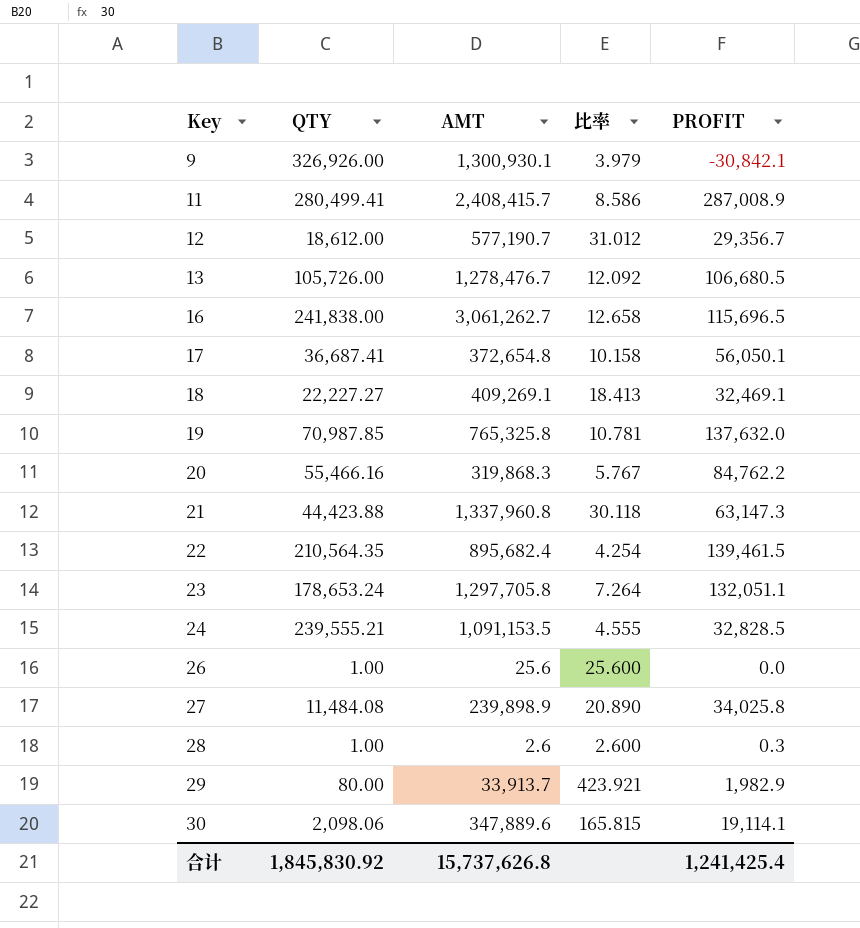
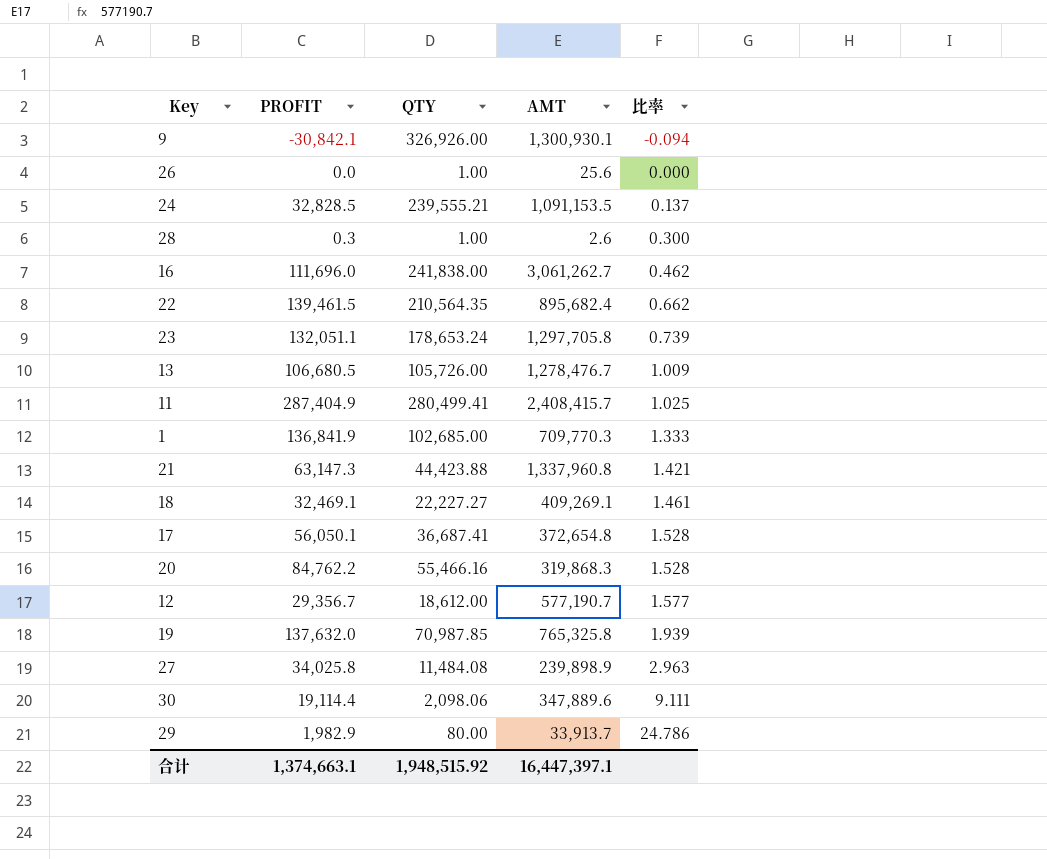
row order: Key ascending -> 比率 ascending
column PROFIT | position: 5 -> 2
column 比率 | formula: [AMT] / [QTY] -> [PROFIT] / [QTY]
16 | PROFIT: 115,696.5 -> 111,696.0
11 | PROFIT: 287,008.9 -> 287,404.9
row 1: none -> 136,841.9 | 102,685.00 | 709,770.3 | 1.333
30 | PROFIT: 19,114.1 -> 19,114.4
合计 | PROFIT: 1,241,425.4 -> 1,374,663.1
合计 | QTY: 1,845,830.92 -> 1,948,515.92
合计 | AMT: 15,737,626.8 -> 16,447,397.1

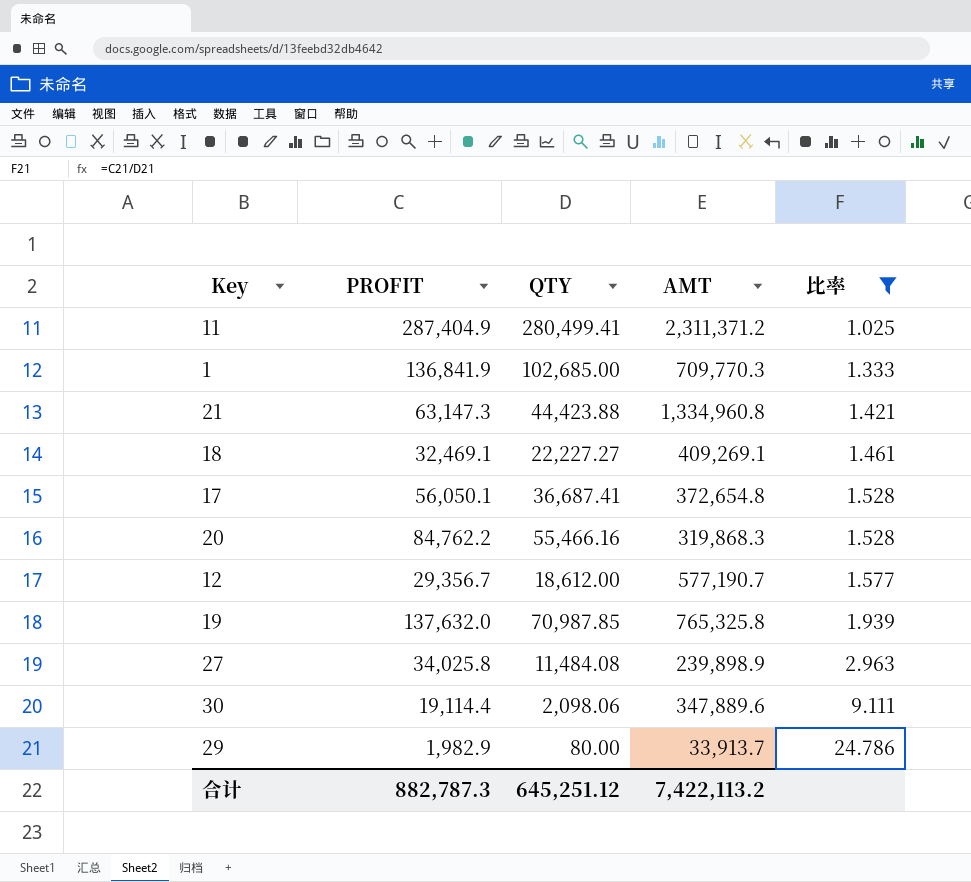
filter: none -> 比率 >= 1.025
11 | AMT: 2,408,415.7 -> 2,311,371.2
21 | AMT: 1,337,960.8 -> 1,334,960.8
合计 | PROFIT: 1,374,663.1 -> 882,787.3
合计 | QTY: 1,948,515.92 -> 645,251.12
合计 | AMT: 16,447,397.1 -> 7,422,113.2

